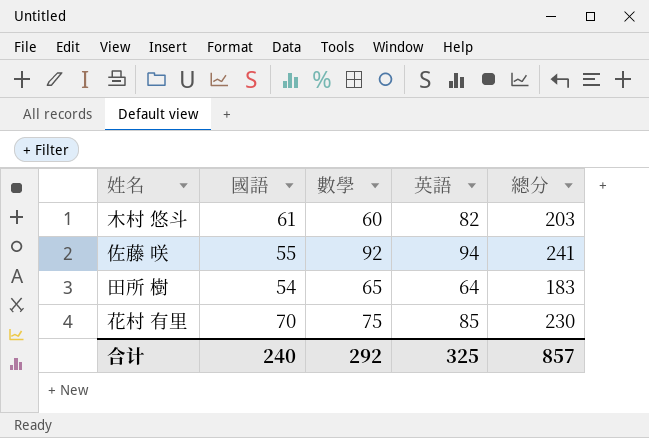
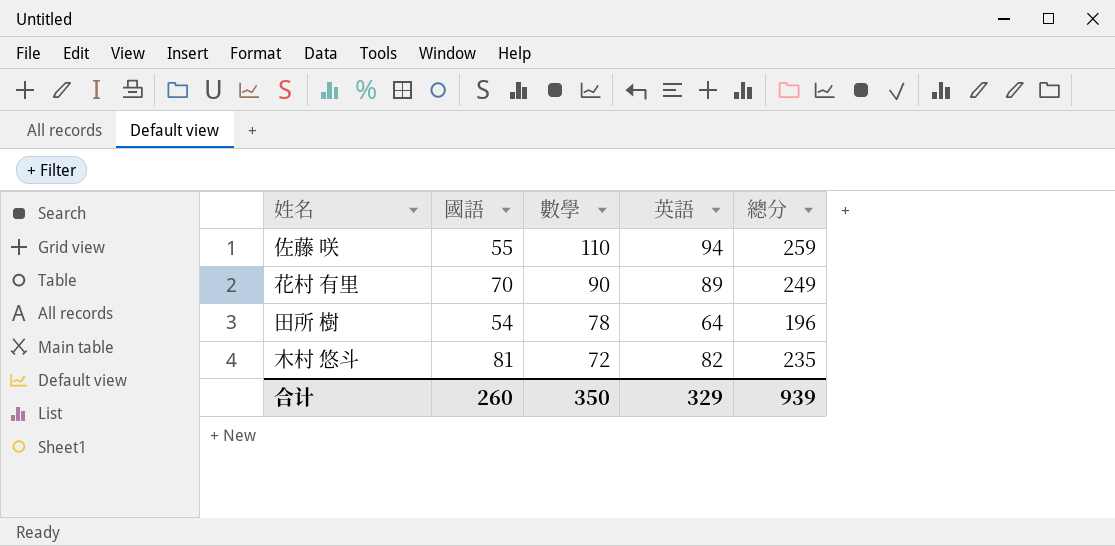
row order: none -> 數學 descending
佐藤 咲 | 數學: 92 -> 110
佐藤 咲 | 總分: 241 -> 259
花村 有里 | 數學: 75 -> 90
花村 有里 | 英語: 85 -> 89
花村 有里 | 總分: 230 -> 249
田所 樹 | 數學: 65 -> 78
田所 樹 | 總分: 183 -> 196
木村 悠斗 | 國語: 61 -> 81
木村 悠斗 | 數學: 60 -> 72
木村 悠斗 | 總分: 203 -> 235
合计 | 國語: 240 -> 260
合计 | 數學: 292 -> 350
合计 | 英語: 325 -> 329
合计 | 總分: 857 -> 939

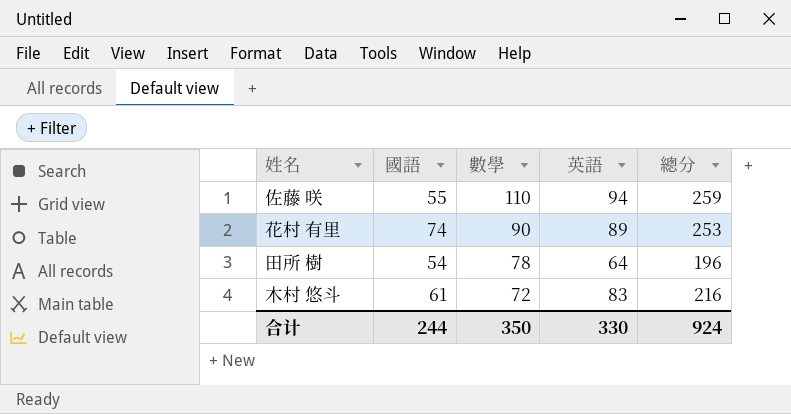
花村 有里 | 國語: 70 -> 74
花村 有里 | 總分: 249 -> 253
木村 悠斗 | 國語: 81 -> 61
木村 悠斗 | 英語: 82 -> 83
木村 悠斗 | 總分: 235 -> 216
合计 | 國語: 260 -> 244
合计 | 英語: 329 -> 330
合计 | 總分: 939 -> 924

